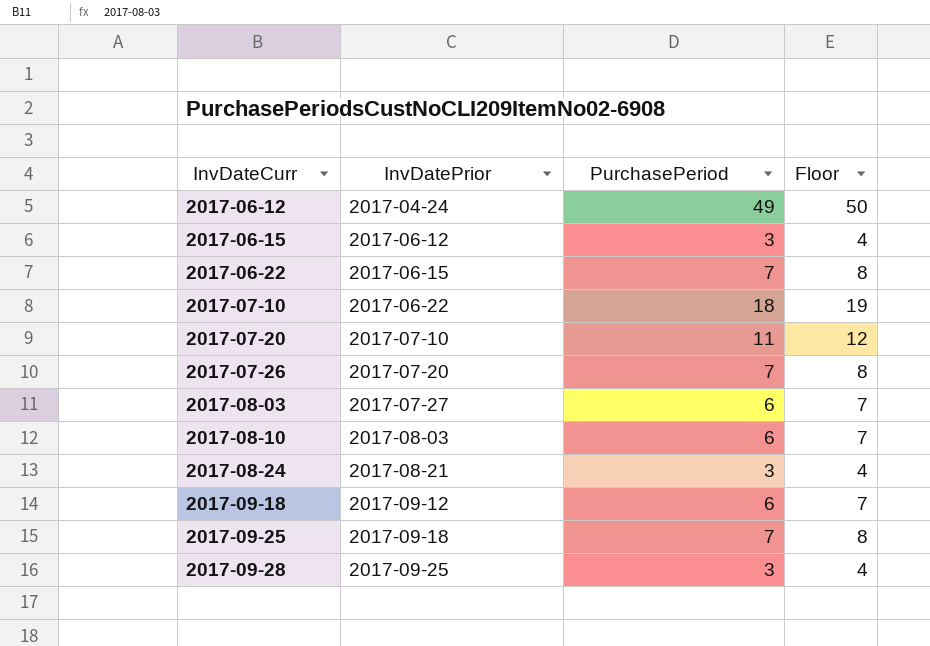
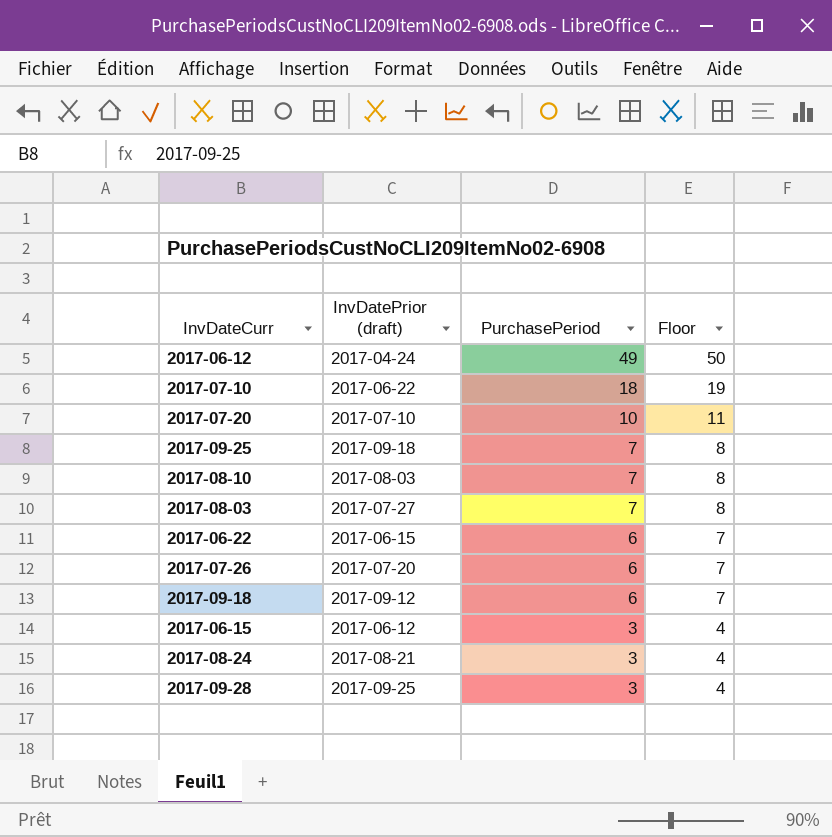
row order: InvDateCurr ascending -> PurchasePeriod descending
column name: InvDatePrior -> InvDatePrior (draft)
2017-07-20 | PurchasePeriod: 11 -> 10
2017-07-20 | Floor: 12 -> 11
2017-08-10 | PurchasePeriod: 6 -> 7
2017-08-10 | Floor: 7 -> 8
2017-08-03 | PurchasePeriod: 6 -> 7
2017-08-03 | Floor: 7 -> 8
2017-06-22 | PurchasePeriod: 7 -> 6
2017-06-22 | Floor: 8 -> 7
2017-07-26 | PurchasePeriod: 7 -> 6
2017-07-26 | Floor: 8 -> 7

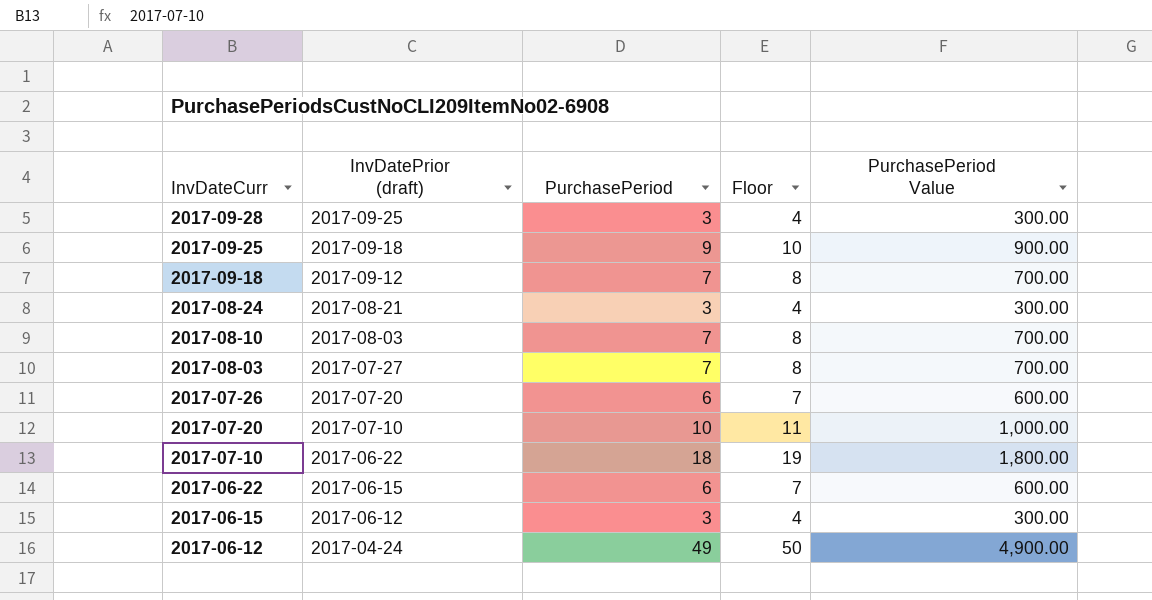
row order: PurchasePeriod descending -> InvDateCurr descending
column PurchasePeriod Value | formula: none -> [PurchasePeriod] * 100
2017-09-25 | PurchasePeriod: 7 -> 9
2017-09-25 | Floor: 8 -> 10
2017-09-18 | PurchasePeriod: 6 -> 7
2017-09-18 | Floor: 7 -> 8

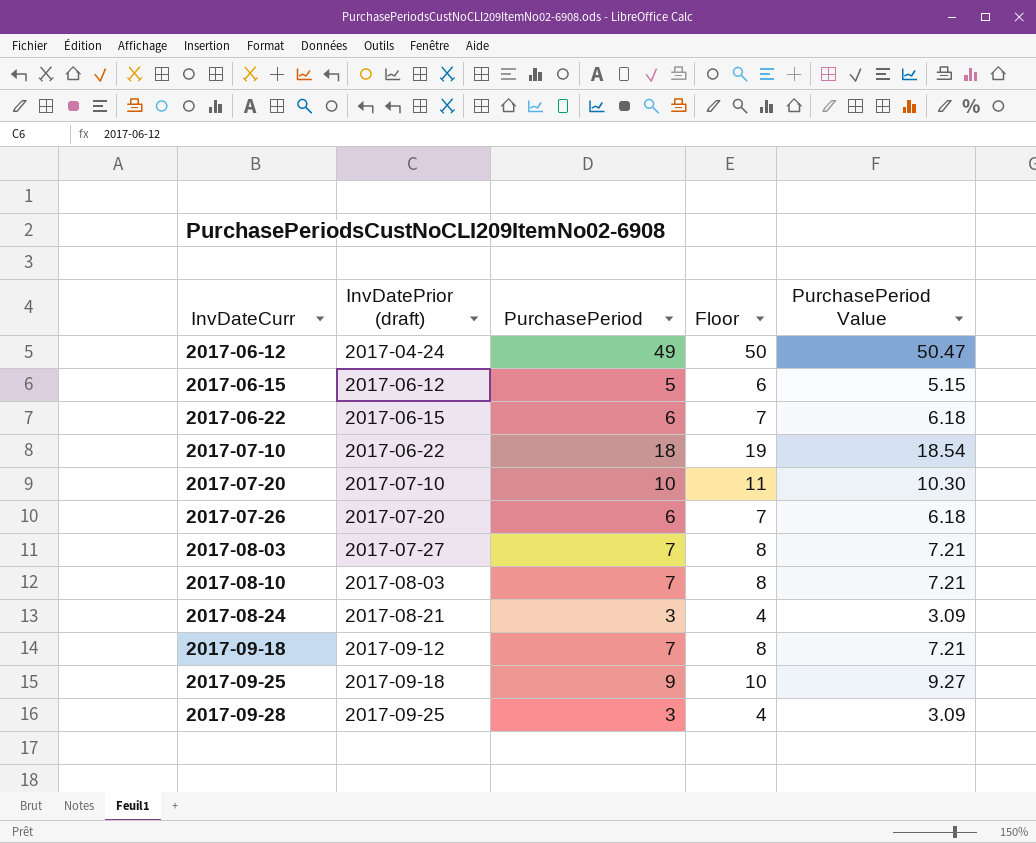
row order: InvDateCurr descending -> InvDateCurr ascending
column PurchasePeriod Value | formula: [PurchasePeriod] * 100 -> [PurchasePeriod] * 1.03
2017-06-15 | PurchasePeriod: 3 -> 5
2017-06-15 | Floor: 4 -> 6

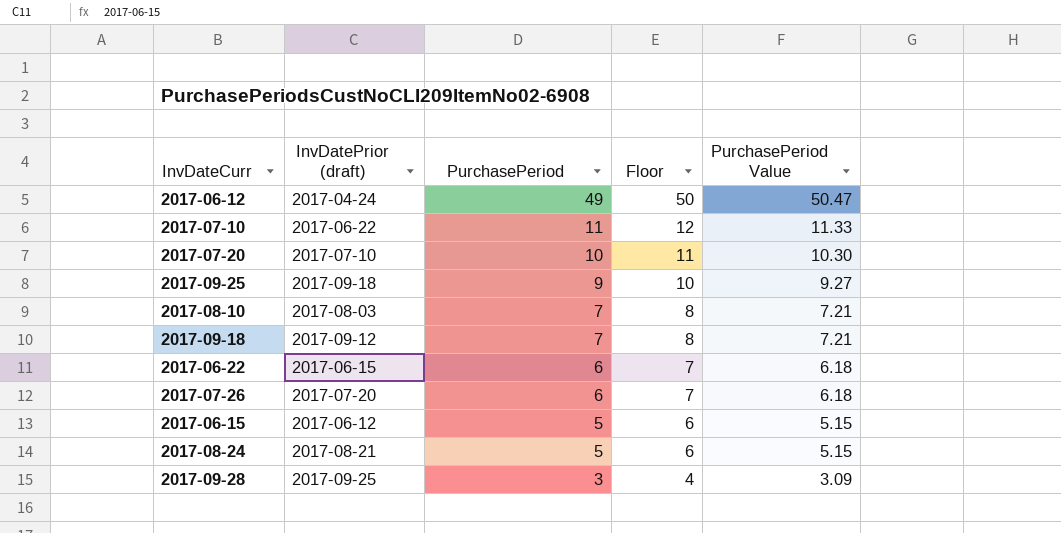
row order: InvDateCurr ascending -> PurchasePeriod descending
row 2017-08-03: 2017-07-27 | 7 | 8 | 7.21 -> none
2017-07-10 | PurchasePeriod: 18 -> 11
2017-07-10 | Floor: 19 -> 12
2017-07-10 | PurchasePeriod Value: 18.54 -> 11.33
2017-08-24 | PurchasePeriod: 3 -> 5
2017-08-24 | Floor: 4 -> 6
2017-08-24 | PurchasePeriod Value: 3.09 -> 5.15

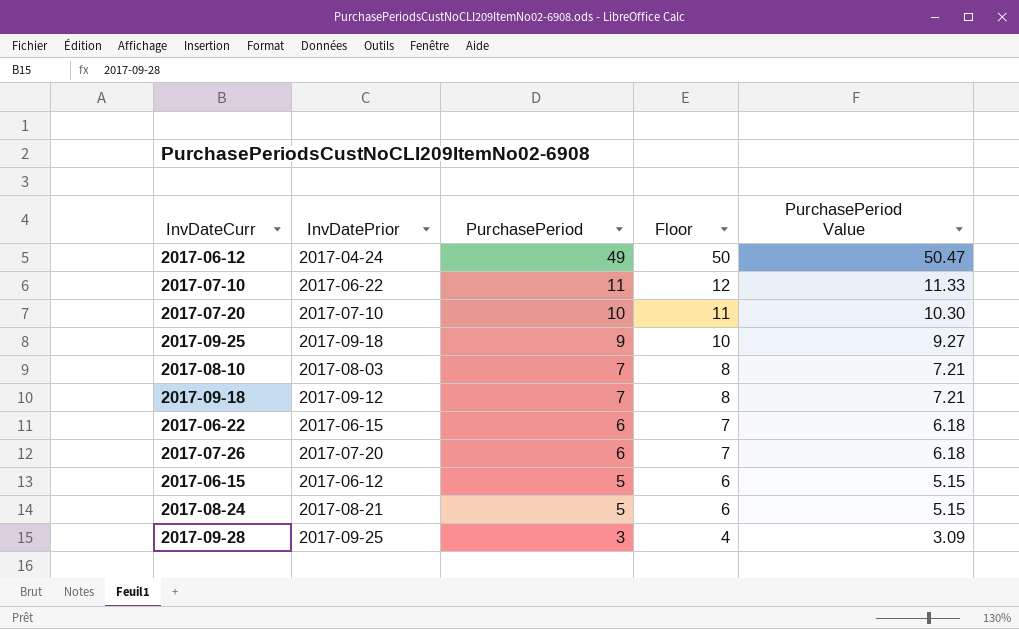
column name: InvDatePrior (draft) -> InvDatePrior

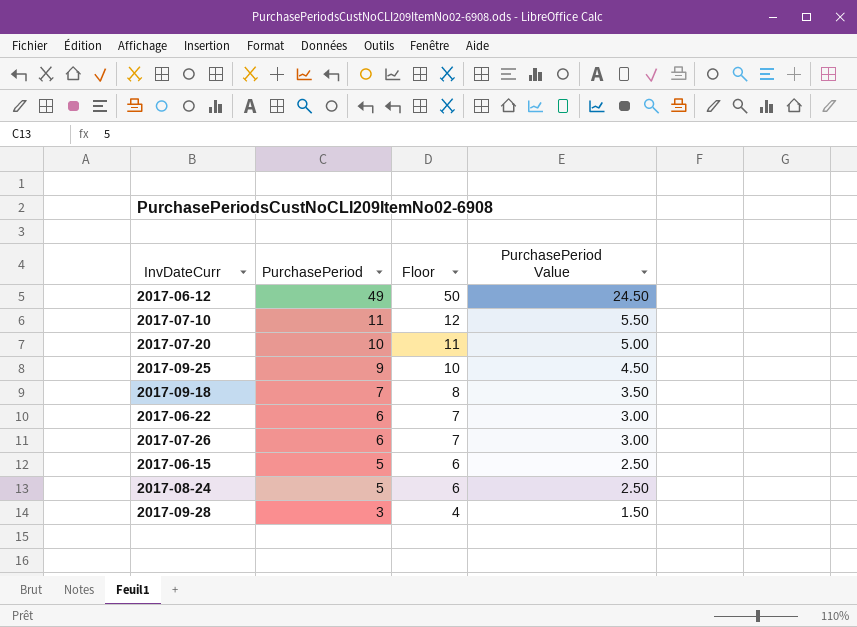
column InvDatePrior | position: 2 -> none
column PurchasePeriod Value | formula: [PurchasePeriod] * 1.03 -> [PurchasePeriod] * 0.5
row 2017-08-10: 2017-08-03 | 7 | 8 | 7.21 -> none

